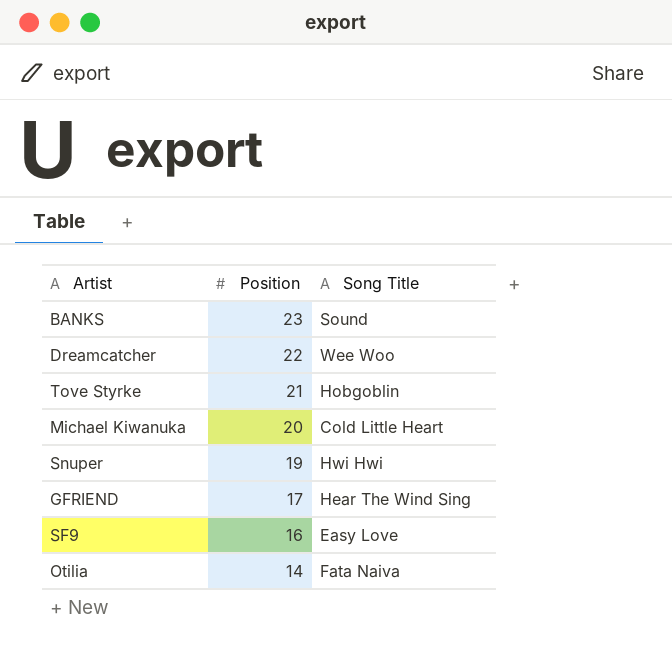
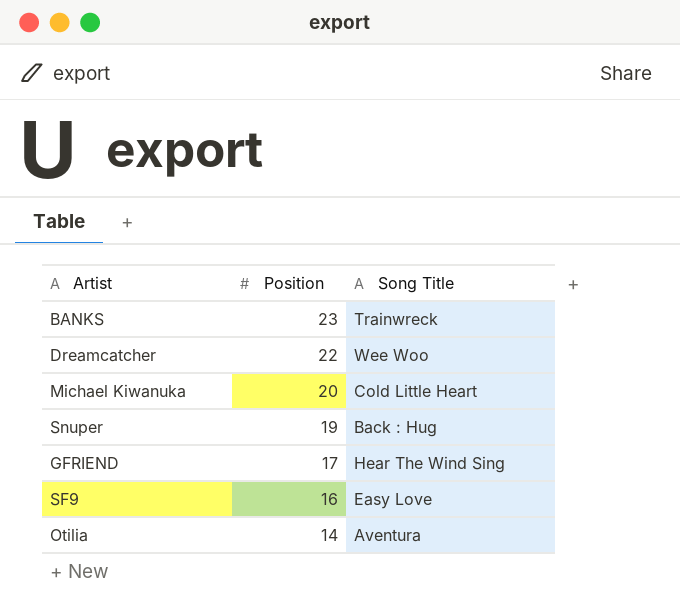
row Tove Styrke: 21 | Hobgoblin -> none
BANKS | Song Title: Sound -> Trainwreck
Snuper | Song Title: Hwi Hwi -> Back : Hug
Otilia | Song Title: Fata Naiva -> Aventura

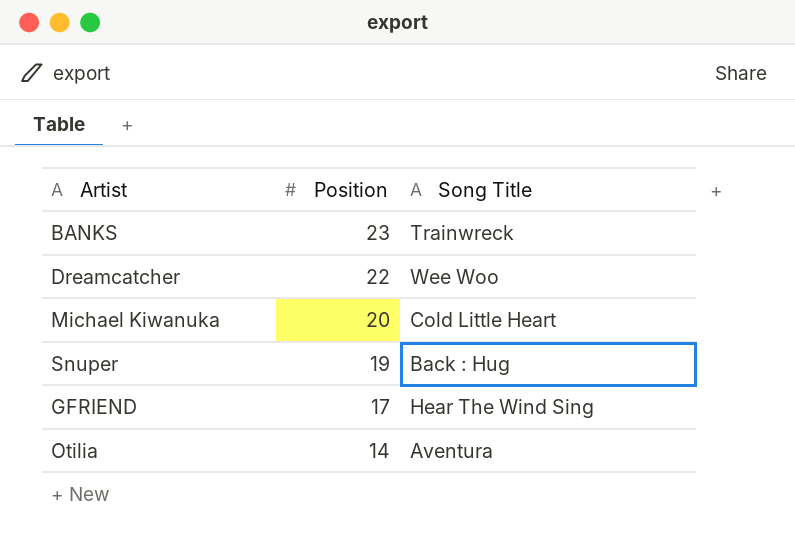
row SF9: 16 | Easy Love -> none

